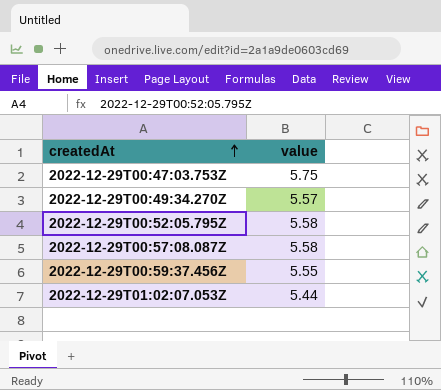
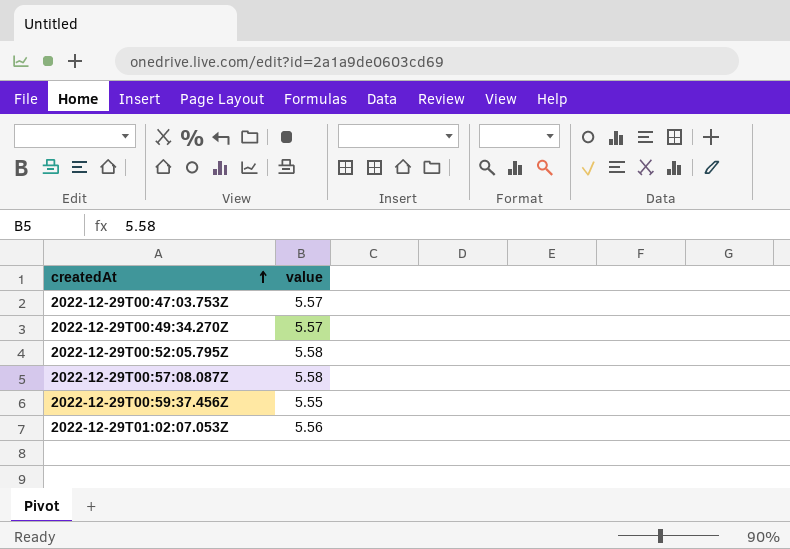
2022-12-29T00:47:03.753Z | value: 5.75 -> 5.57
2022-12-29T01:02:07.053Z | value: 5.44 -> 5.56

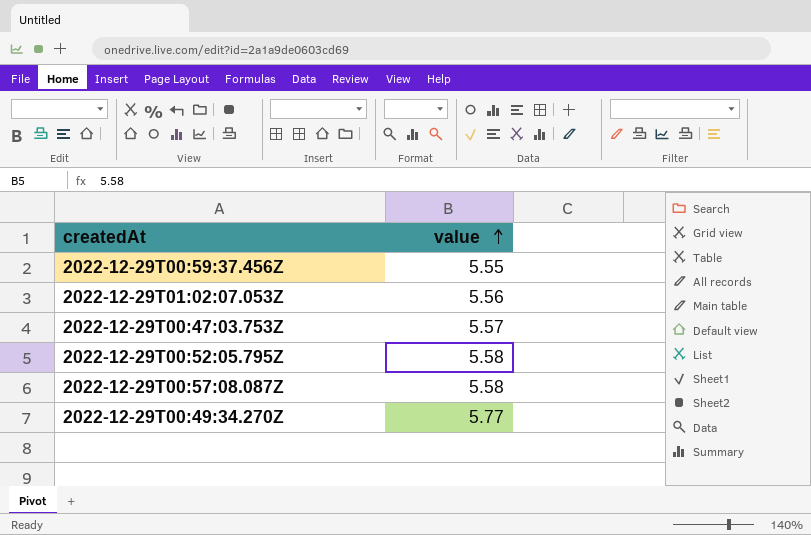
row order: createdAt ascending -> value ascending
2022-12-29T00:49:34.270Z | value: 5.57 -> 5.77

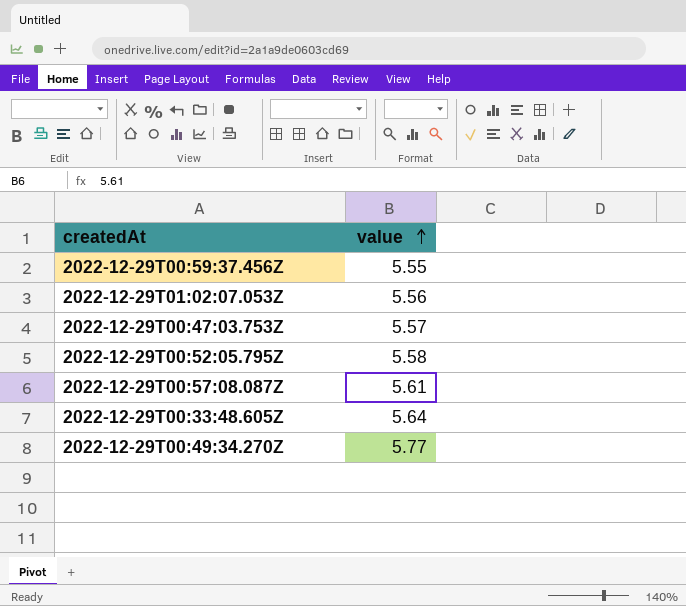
2022-12-29T00:57:08.087Z | value: 5.58 -> 5.61
row 2022-12-29T00:33:48.605Z: none -> 5.64

